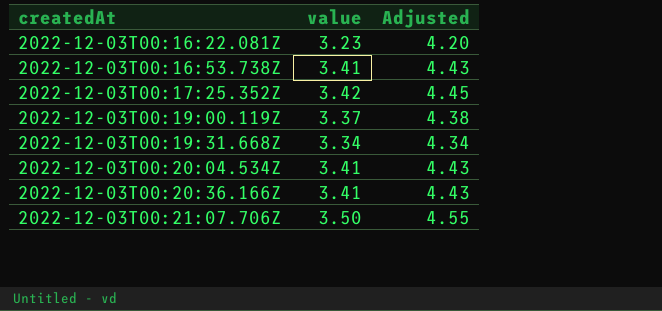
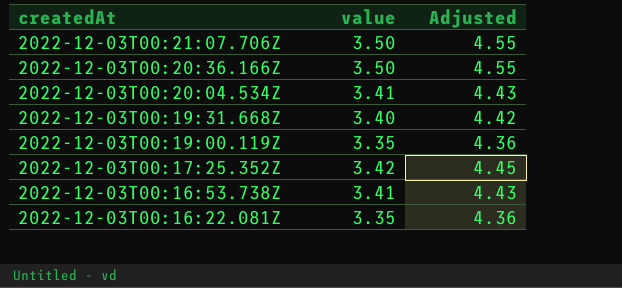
row order: createdAt ascending -> createdAt descending
2022-12-03T00:20:36.166Z | value: 3.41 -> 3.50
2022-12-03T00:20:36.166Z | Adjusted: 4.43 -> 4.55
2022-12-03T00:19:31.668Z | value: 3.34 -> 3.40
2022-12-03T00:19:31.668Z | Adjusted: 4.34 -> 4.42
2022-12-03T00:19:00.119Z | value: 3.37 -> 3.35
2022-12-03T00:19:00.119Z | Adjusted: 4.38 -> 4.36
2022-12-03T00:16:22.081Z | value: 3.23 -> 3.35
2022-12-03T00:16:22.081Z | Adjusted: 4.20 -> 4.36

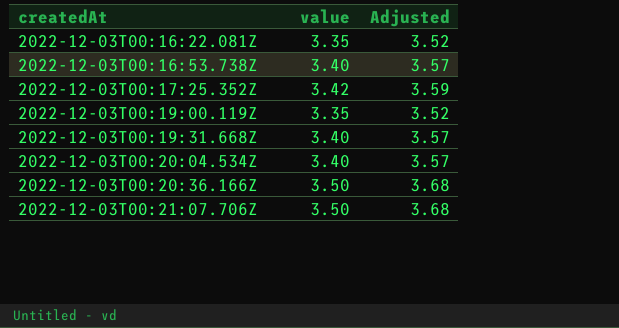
row order: createdAt descending -> createdAt ascending
column Adjusted | formula: [value] * 1.3 -> [value] * 1.05
2022-12-03T00:16:53.738Z | value: 3.41 -> 3.40
2022-12-03T00:20:04.534Z | value: 3.41 -> 3.40

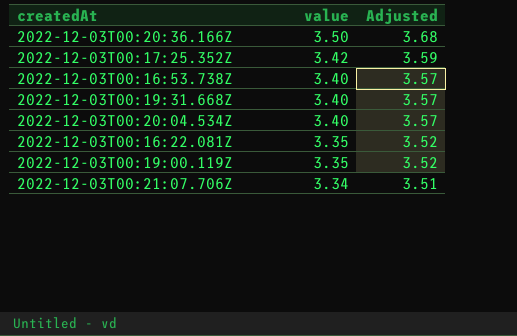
row order: createdAt ascending -> value descending
2022-12-03T00:21:07.706Z | value: 3.50 -> 3.34
2022-12-03T00:21:07.706Z | Adjusted: 3.68 -> 3.51

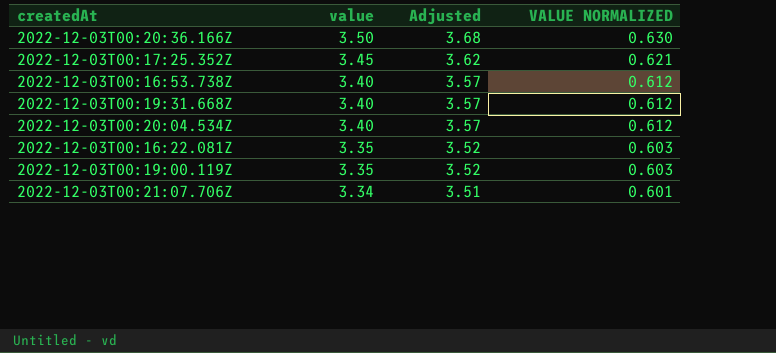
column VALUE NORMALIZED | formula: none -> [value] * 0.18
2022-12-03T00:17:25.352Z | value: 3.42 -> 3.45
2022-12-03T00:17:25.352Z | Adjusted: 3.59 -> 3.62

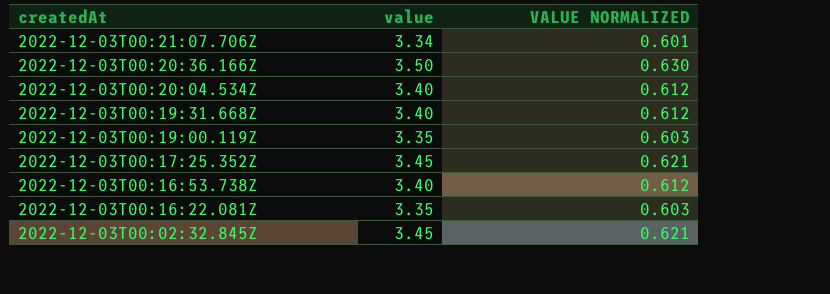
row order: value descending -> createdAt descending
column Adjusted | formula: [value] * 1.05 -> none
row 2022-12-03T00:02:32.845Z: none -> 3.45 | 0.621

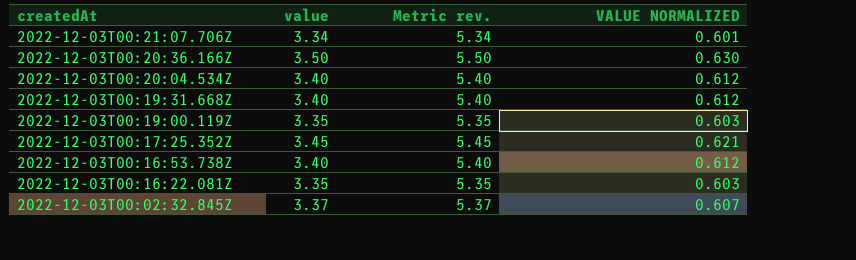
column Metric rev. | formula: none -> [value] + 2
2022-12-03T00:02:32.845Z | value: 3.45 -> 3.37
2022-12-03T00:02:32.845Z | VALUE NORMALIZED: 0.621 -> 0.607

